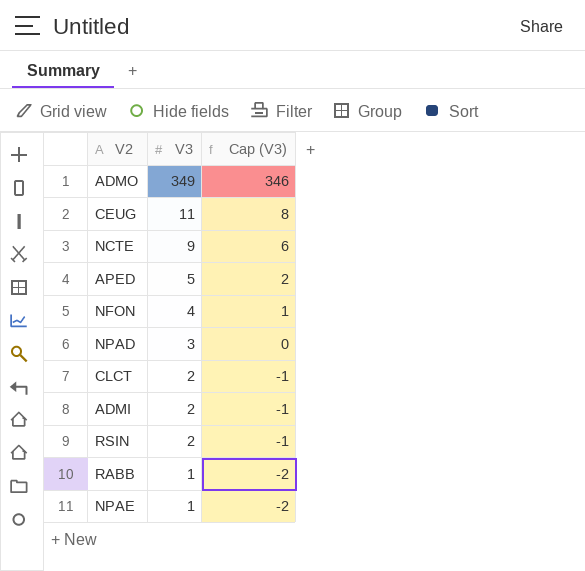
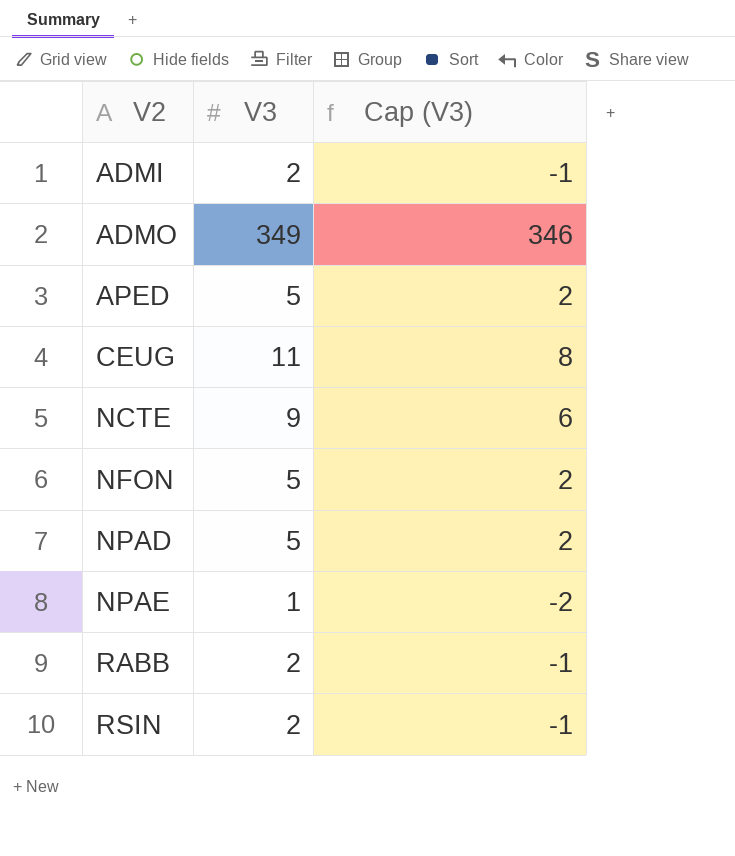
row order: V3 descending -> V2 ascending
row CLCT: 2 | -1 -> none
NFON | V3: 4 -> 5
NFON | Cap (V3): 1 -> 2
NPAD | V3: 3 -> 5
NPAD | Cap (V3): 0 -> 2
RABB | V3: 1 -> 2
RABB | Cap (V3): -2 -> -1

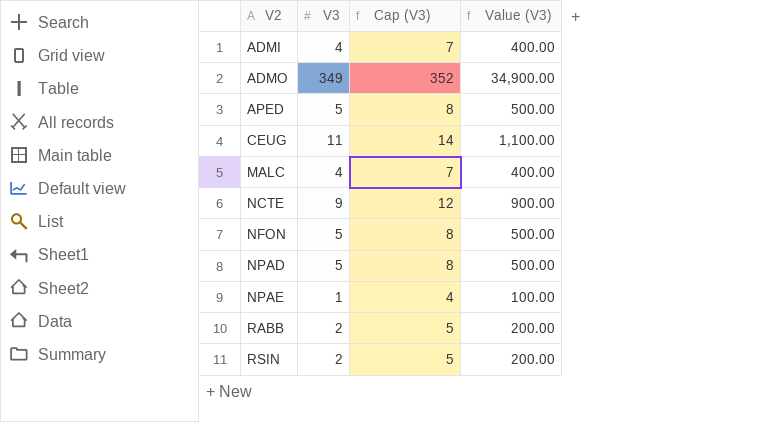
column Cap (V3) | formula: [V3] - 3 -> [V3] + 3
column Value (V3) | formula: none -> [V3] * 100
ADMI | V3: 2 -> 4
row MALC: none -> 4 | 7 | 400.00

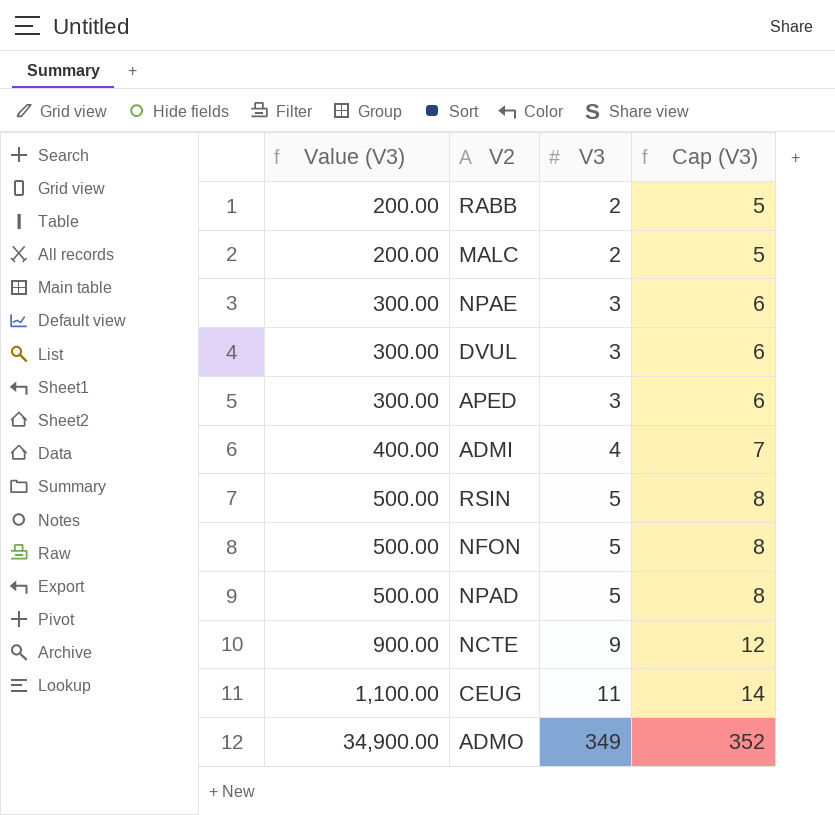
row order: V2 ascending -> Value (V3) ascending
column Value (V3) | position: 4 -> 1
MALC | Value (V3): 400.00 -> 200.00
MALC | V3: 4 -> 2
MALC | Cap (V3): 7 -> 5
NPAE | Value (V3): 100.00 -> 300.00
NPAE | V3: 1 -> 3
NPAE | Cap (V3): 4 -> 6
row DVUL: none -> 300.00 | 3 | 6
APED | Value (V3): 500.00 -> 300.00
APED | V3: 5 -> 3
APED | Cap (V3): 8 -> 6
RSIN | Value (V3): 200.00 -> 500.00
RSIN | V3: 2 -> 5
RSIN | Cap (V3): 5 -> 8

